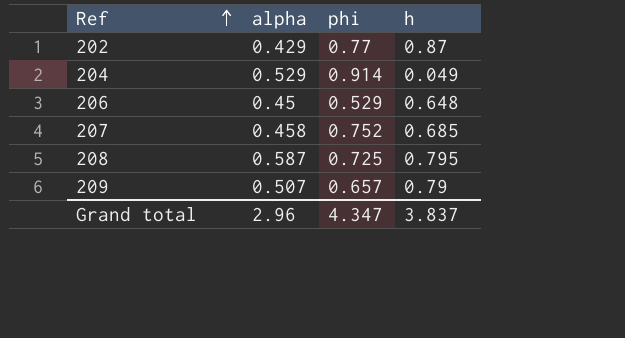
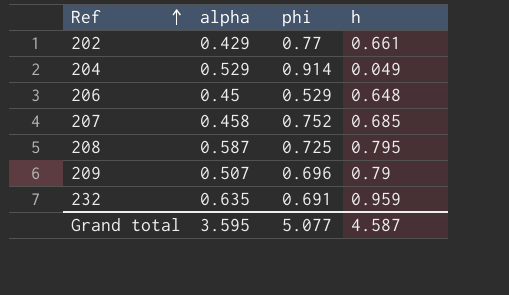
202 | h: 0.87 -> 0.661
209 | phi: 0.657 -> 0.696
row 232: none -> 0.635 | 0.691 | 0.959
Grand total | alpha: 2.96 -> 3.595
Grand total | phi: 4.347 -> 5.077
Grand total | h: 3.837 -> 4.587

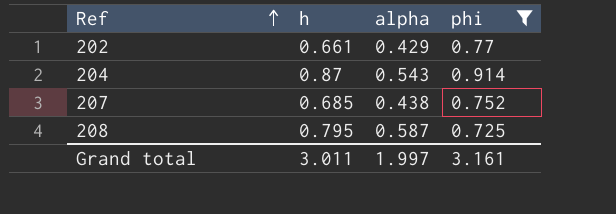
filter: none -> phi >= 0.725
column h | position: 4 -> 2
204 | h: 0.049 -> 0.87
204 | alpha: 0.529 -> 0.543
207 | alpha: 0.458 -> 0.438
Grand total | h: 4.587 -> 3.011
Grand total | alpha: 3.595 -> 1.997
Grand total | phi: 5.077 -> 3.161

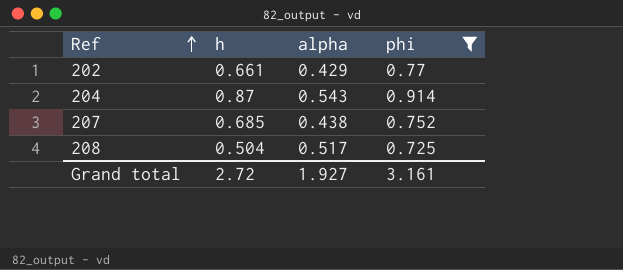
208 | h: 0.795 -> 0.504
208 | alpha: 0.587 -> 0.517
Grand total | h: 3.011 -> 2.72
Grand total | alpha: 1.997 -> 1.927

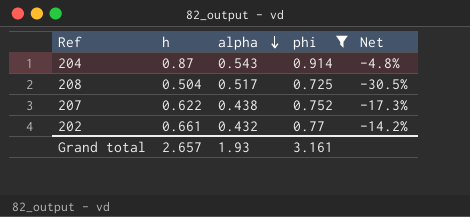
row order: Ref ascending -> alpha descending
column Net | formula: none -> ([h] - [phi]) / [phi]
207 | h: 0.685 -> 0.622
202 | alpha: 0.429 -> 0.432
Grand total | h: 2.72 -> 2.657
Grand total | alpha: 1.927 -> 1.93

